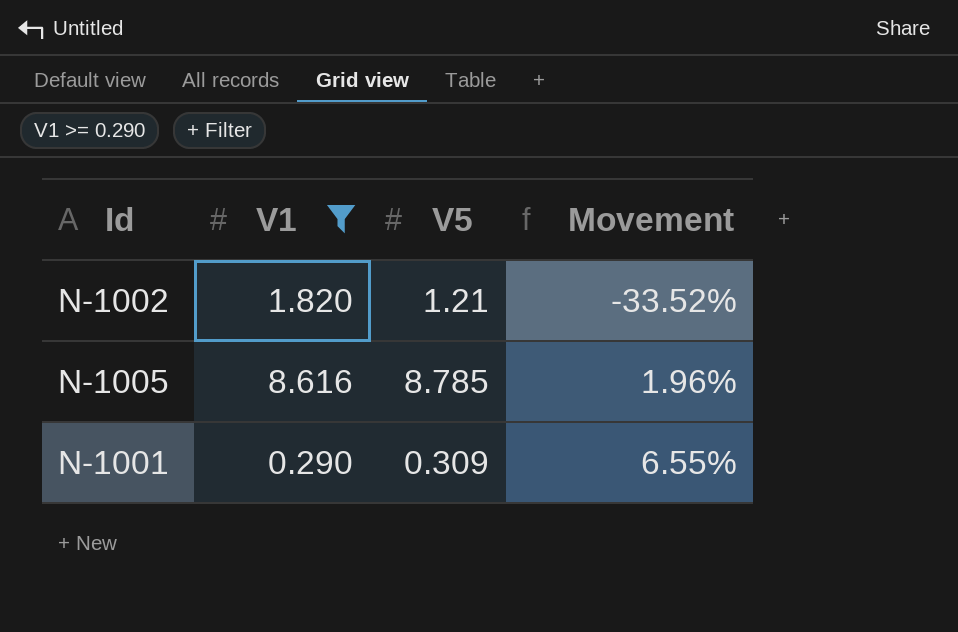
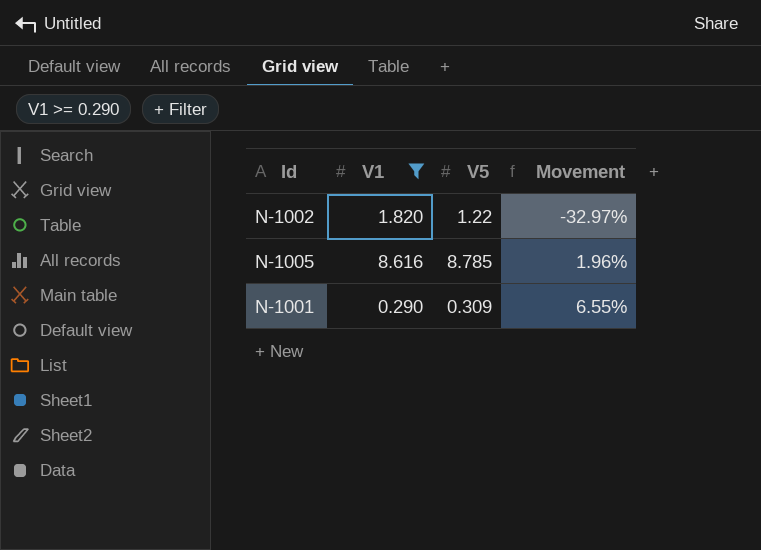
N-1002 | V5: 1.21 -> 1.22
N-1002 | Movement: -33.52% -> -32.97%

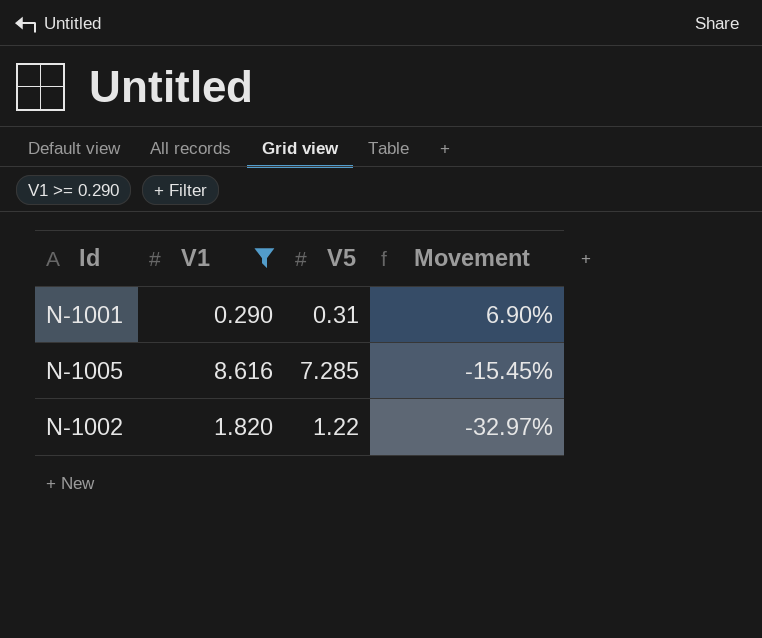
row order: Movement ascending -> Movement descending
N-1001 | V5: 0.309 -> 0.31
N-1001 | Movement: 6.55% -> 6.90%
N-1005 | V5: 8.785 -> 7.285
N-1005 | Movement: 1.96% -> -15.45%

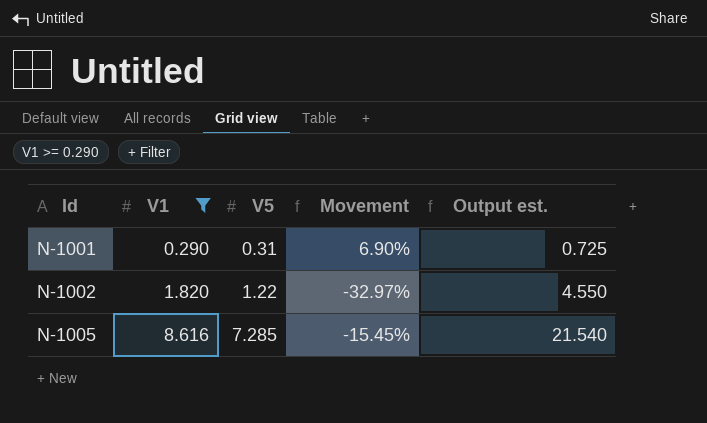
row order: Movement descending -> Id ascending
column Output est. | formula: none -> [V1] * 2.5

